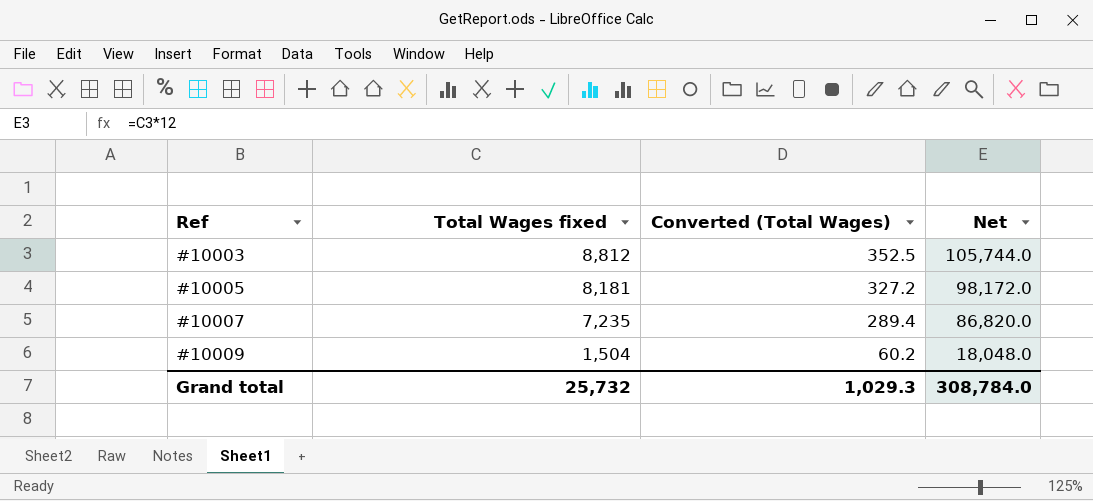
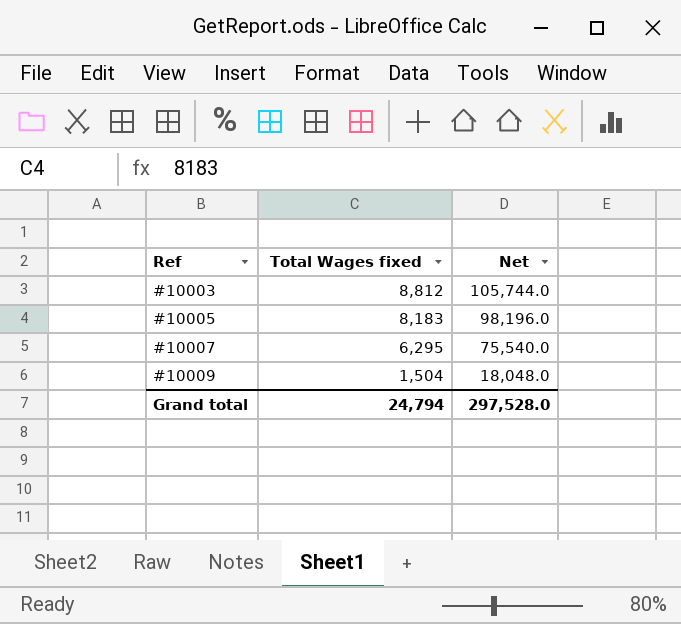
column Converted (Total Wages) | formula: [Total Wages fixed] * 0.04 -> none
#10005 | Total Wages fixed: 8,181 -> 8,183
#10005 | Net: 98,172.0 -> 98,196.0
#10007 | Total Wages fixed: 7,235 -> 6,295
#10007 | Net: 86,820.0 -> 75,540.0
Grand total | Total Wages fixed: 25,732 -> 24,794
Grand total | Net: 308,784.0 -> 297,528.0

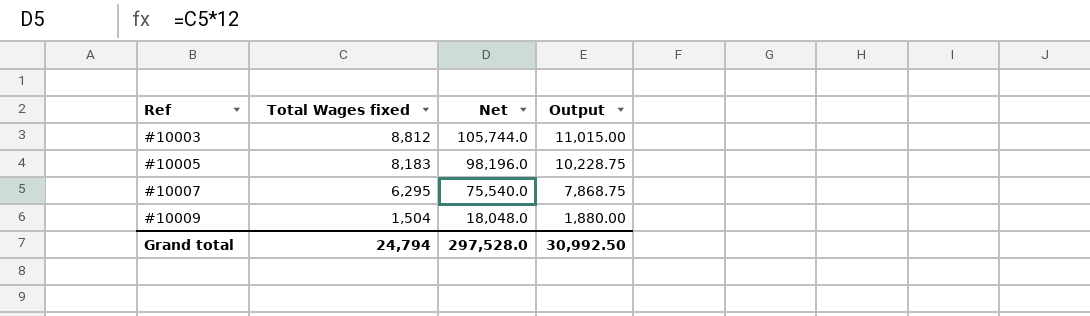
column Output | formula: none -> [Total Wages fixed] * 1.25

